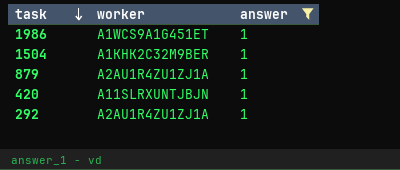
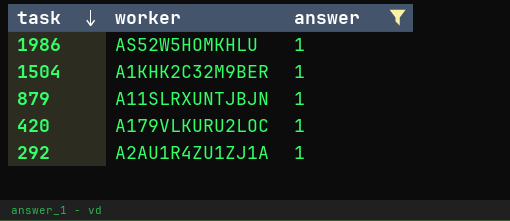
1986 | worker: A1WCS9A1G451ET -> AS52W5HOMKHLU
879 | worker: A2AU1R4ZU1ZJ1A -> A11SLRXUNTJBJN
420 | worker: A11SLRXUNTJBJN -> A179VLKURU2LOC

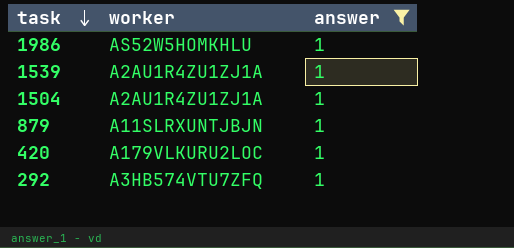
row 1539: none -> A2AU1R4ZU1ZJ1A | 1
1504 | worker: A1KHK2C32M9BER -> A2AU1R4ZU1ZJ1A
292 | worker: A2AU1R4ZU1ZJ1A -> A3HB574VTU7ZFQ

